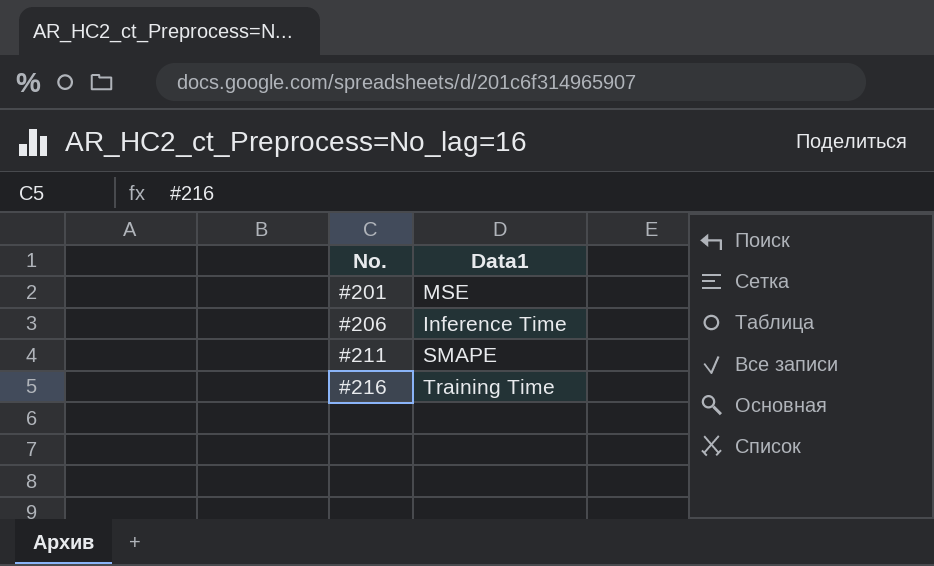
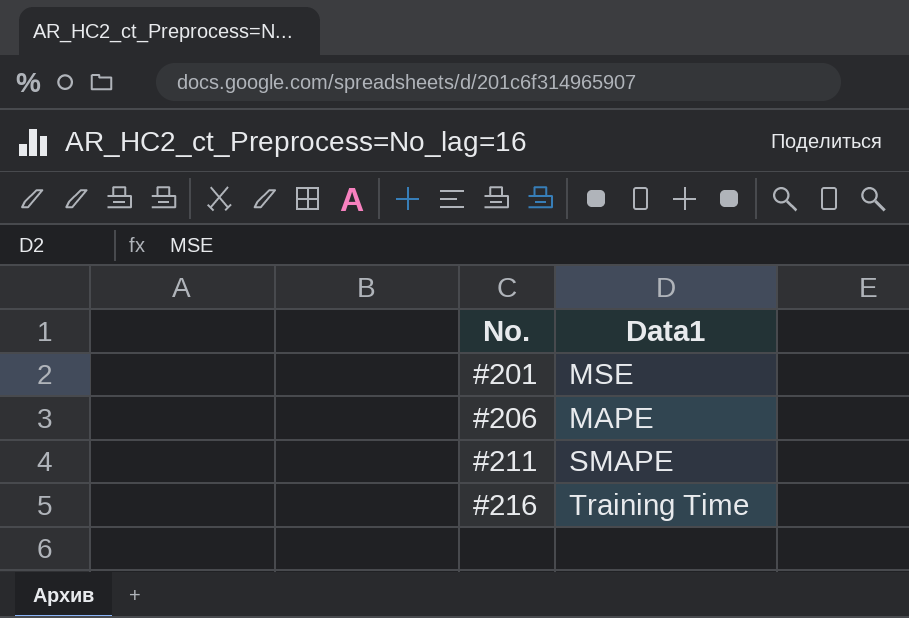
#206 | Data1: Inference Time -> MAPE

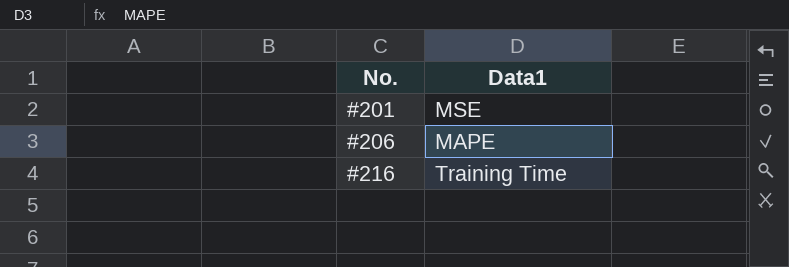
row #211: SMAPE -> none

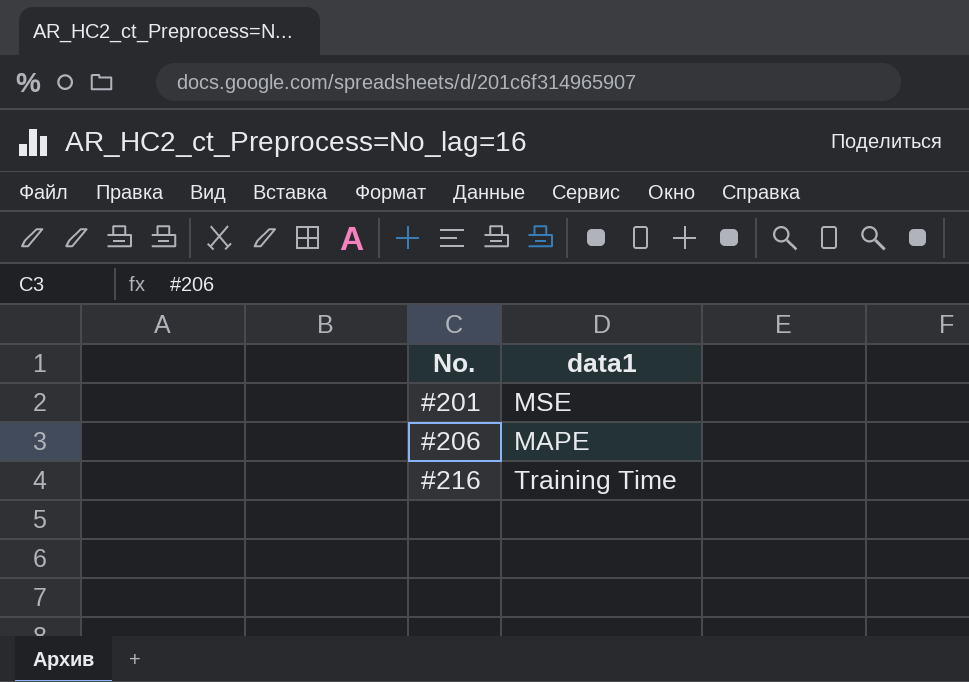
column name: Data1 -> data1

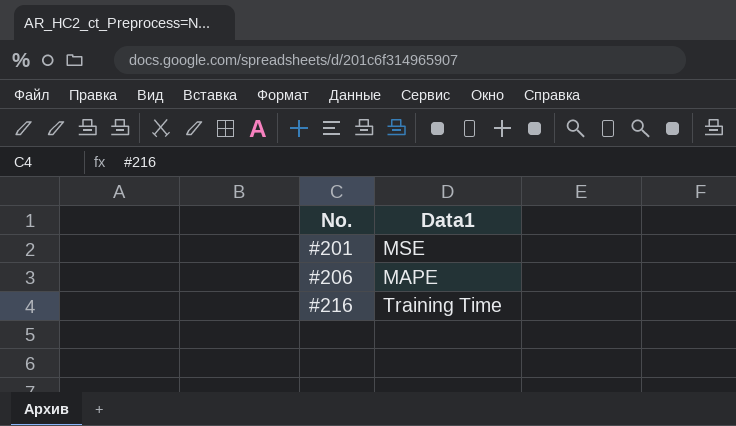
column name: data1 -> Data1

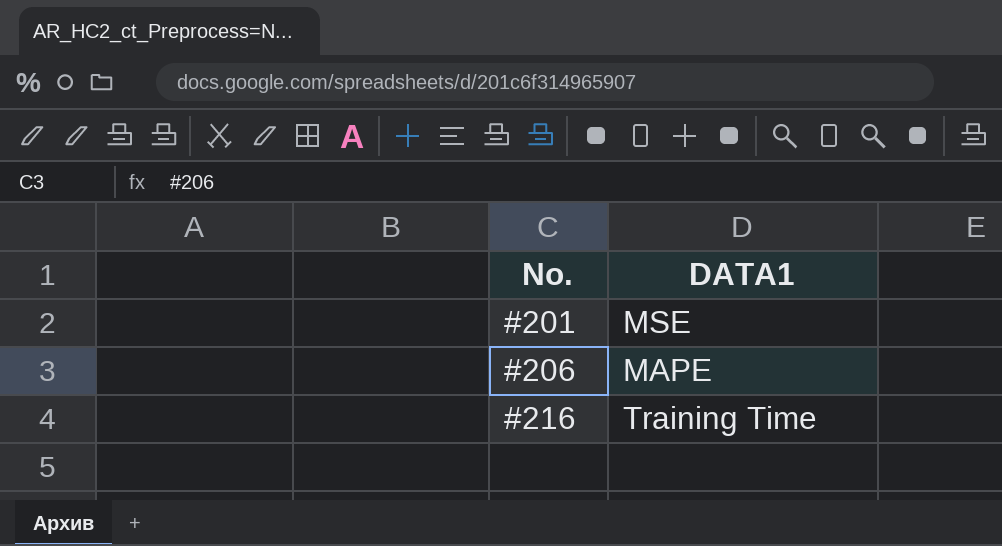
column name: Data1 -> DATA1

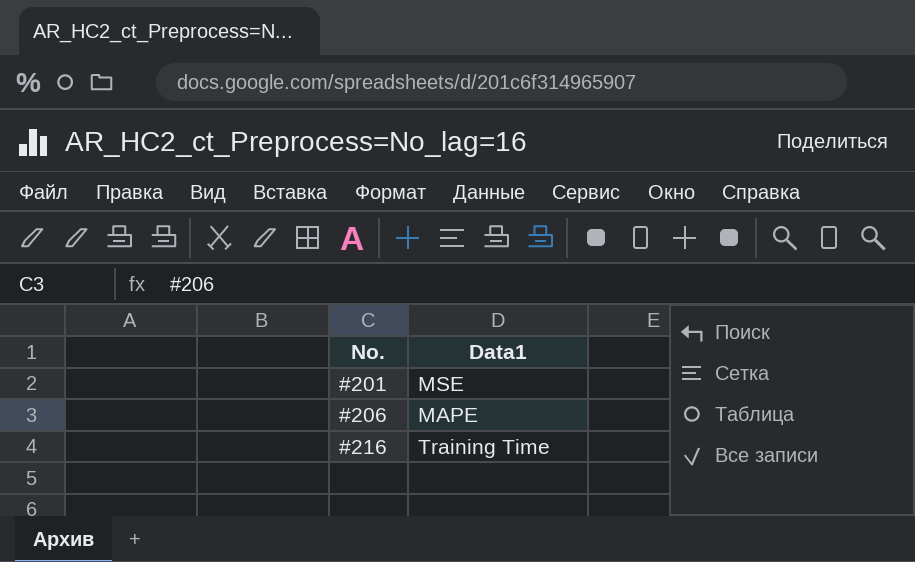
column name: DATA1 -> Data1

